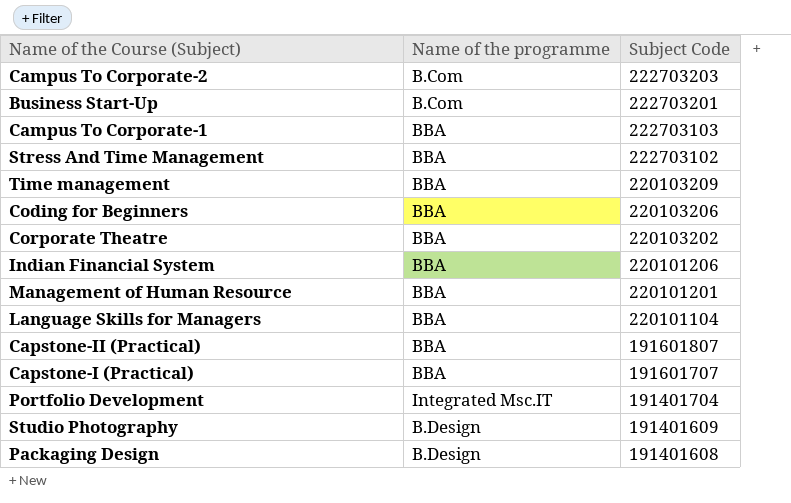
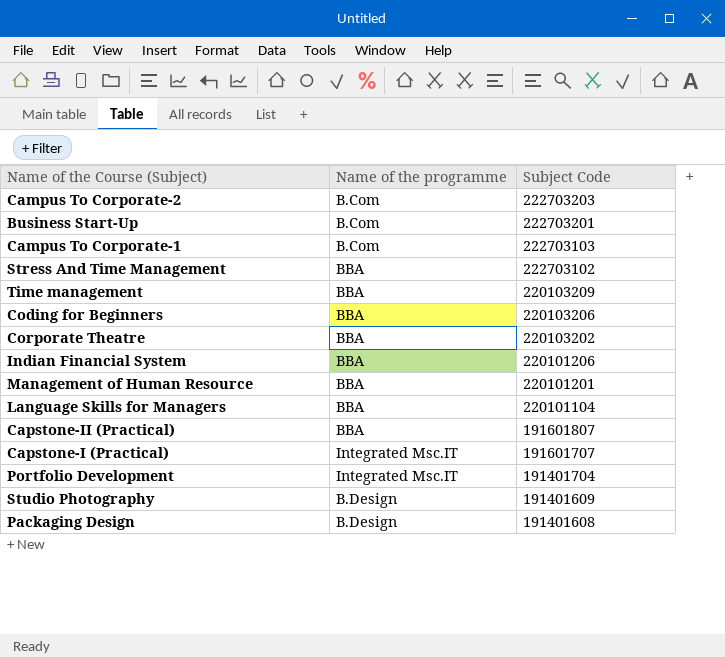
Campus To Corporate-1 | Name of the programme: BBA -> B.Com
Capstone-I (Practical) | Name of the programme: BBA -> Integrated Msc.IT

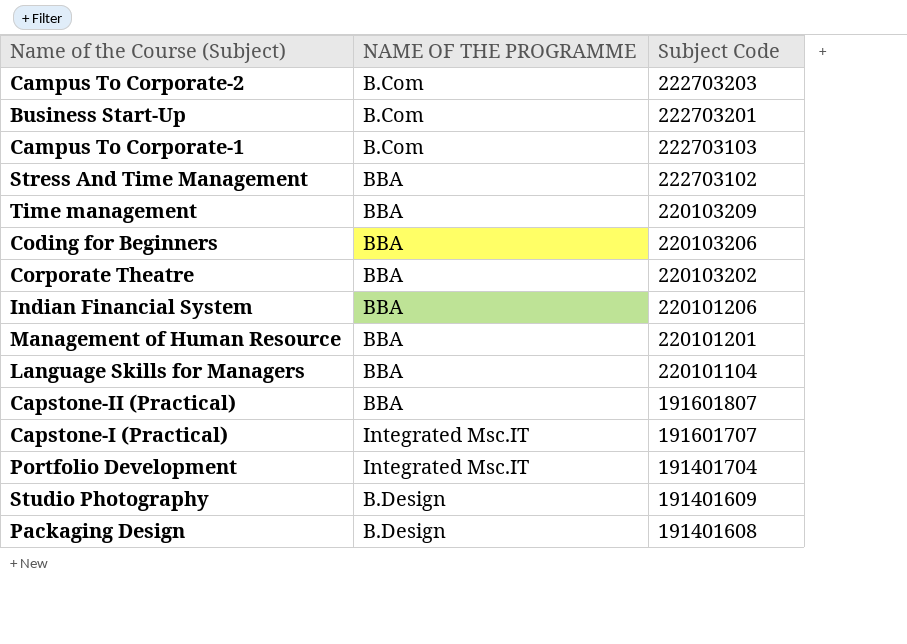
column name: Name of the programme -> NAME OF THE PROGRAMME

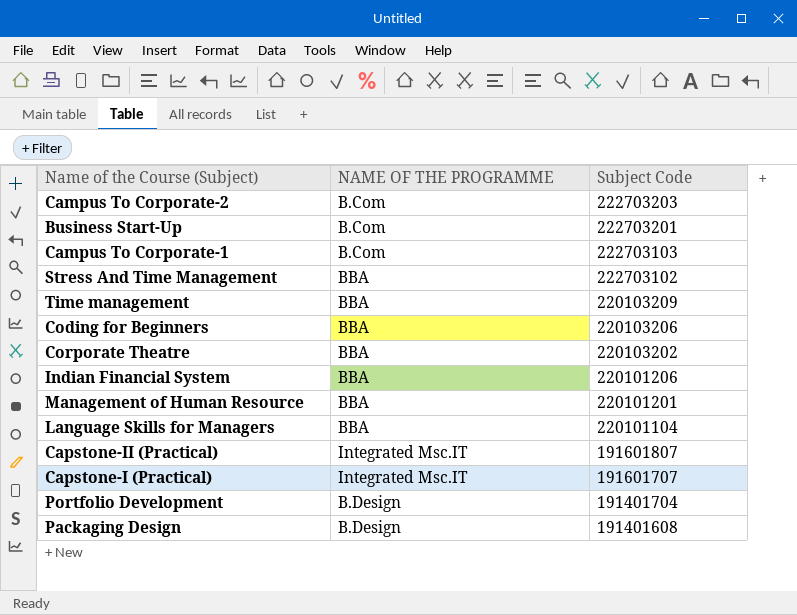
row Studio Photography: B.Design | 191401609 -> none
Capstone-II (Practical) | NAME OF THE PROGRAMME: BBA -> Integrated Msc.IT
Portfolio Development | NAME OF THE PROGRAMME: Integrated Msc.IT -> B.Design

